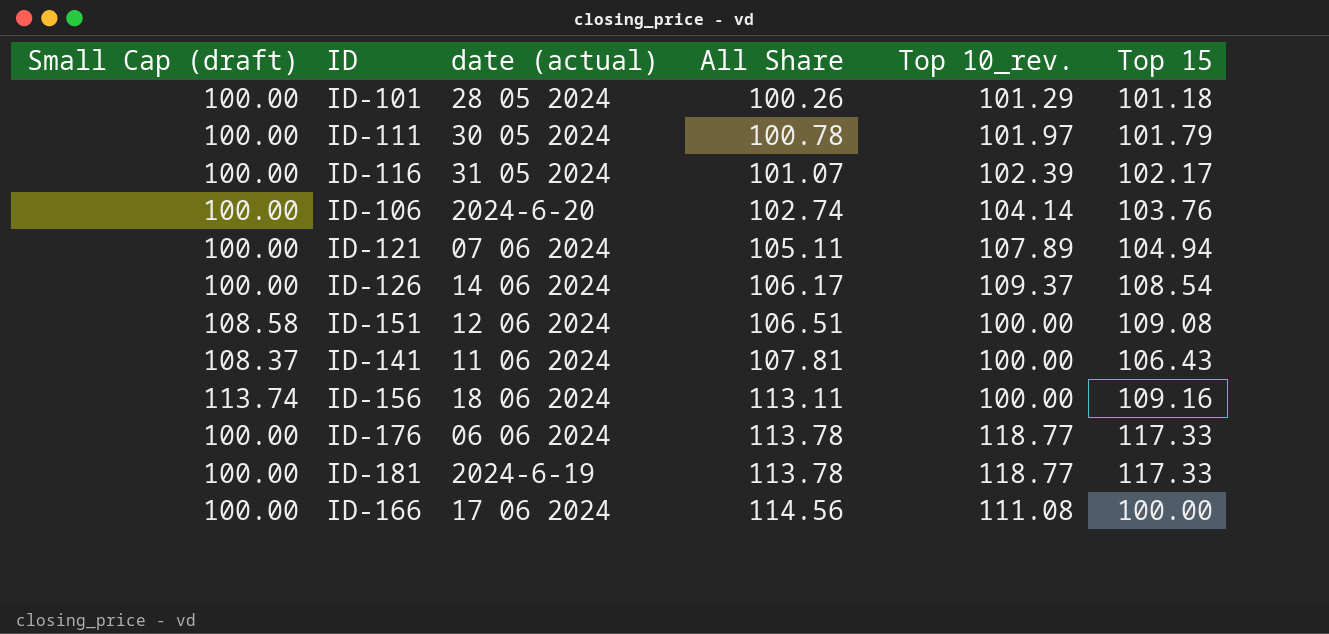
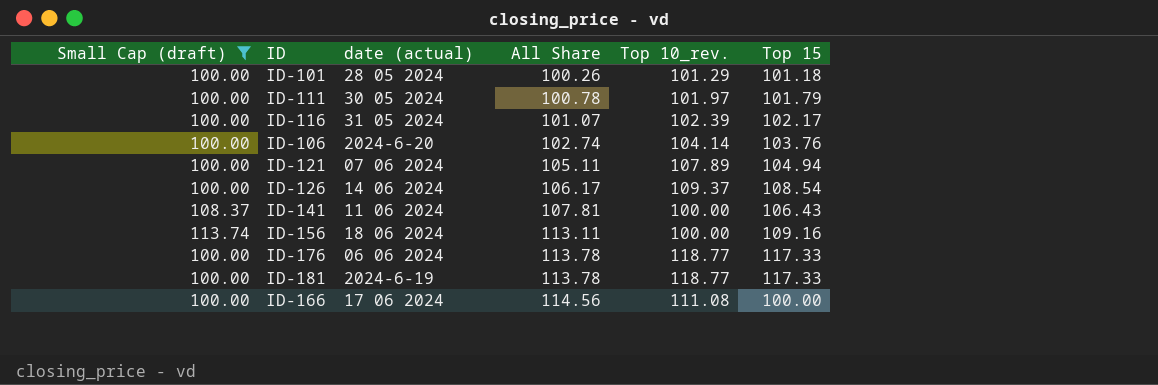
filter: none -> Small Cap (draft) != 108.58

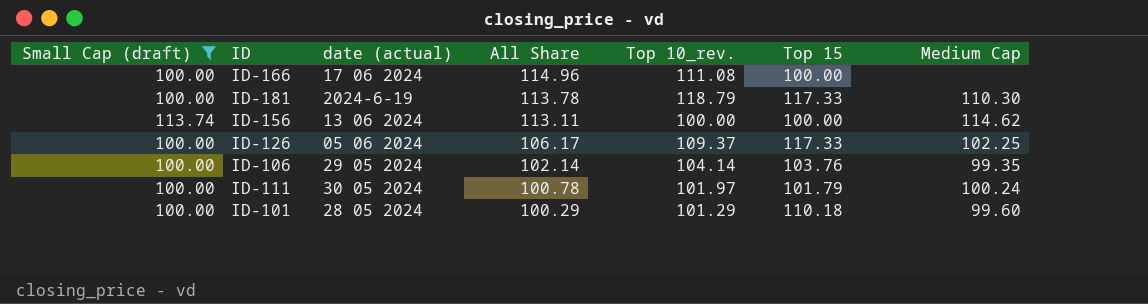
row order: All Share ascending -> All Share descending
column Medium Cap | position: none -> 7
row ID-116: 100.00 | 31 05 2024 | 101.07 | 102.39 | 102.17 -> none
row ID-121: 100.00 | 07 06 2024 | 105.11 | 107.89 | 104.94 -> none
row ID-141: 108.37 | 11 06 2024 | 107.81 | 100.00 | 106.43 -> none
row ID-176: 100.00 | 06 06 2024 | 113.78 | 118.77 | 117.33 -> none
ID-166 | All Share: 114.56 -> 114.96
ID-181 | Top 10_rev.: 118.77 -> 118.79
ID-156 | date (actual): 18 06 2024 -> 13 06 2024
ID-156 | Top 15: 109.16 -> 100.00
ID-126 | date (actual): 14 06 2024 -> 05 06 2024
ID-126 | Top 15: 108.54 -> 117.33
ID-106 | date (actual): 2024-6-20 -> 29 05 2024
ID-106 | All Share: 102.74 -> 102.14
ID-101 | All Share: 100.26 -> 100.29
ID-101 | Top 15: 101.18 -> 110.18

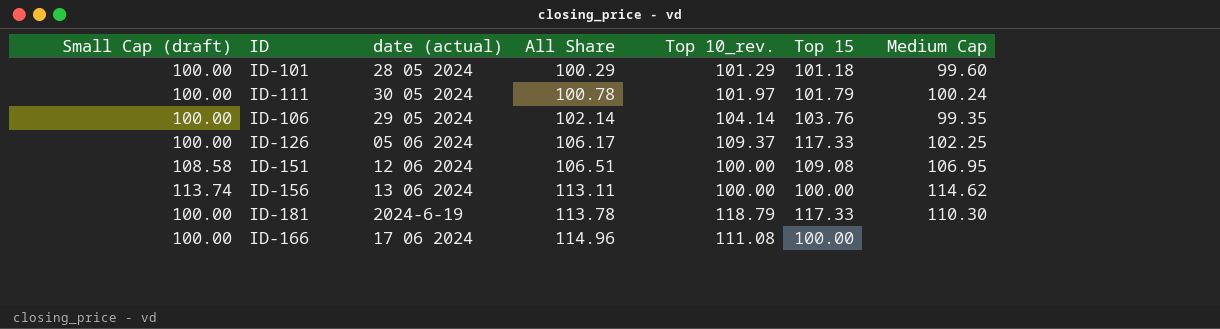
filter: Small Cap (draft) != 108.58 -> none
row order: All Share descending -> All Share ascending
ID-101 | Top 15: 110.18 -> 101.18

